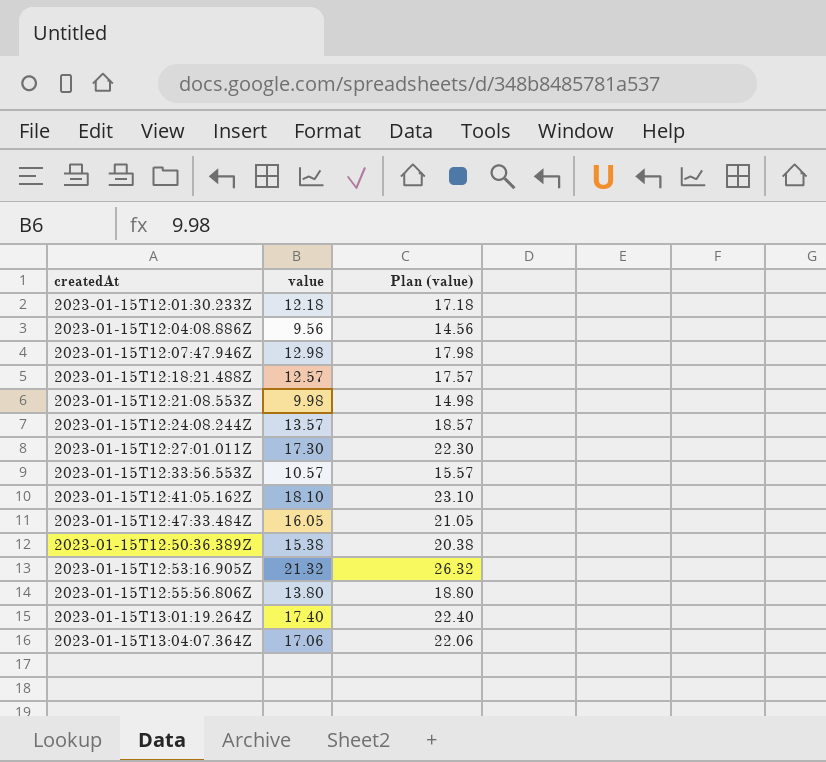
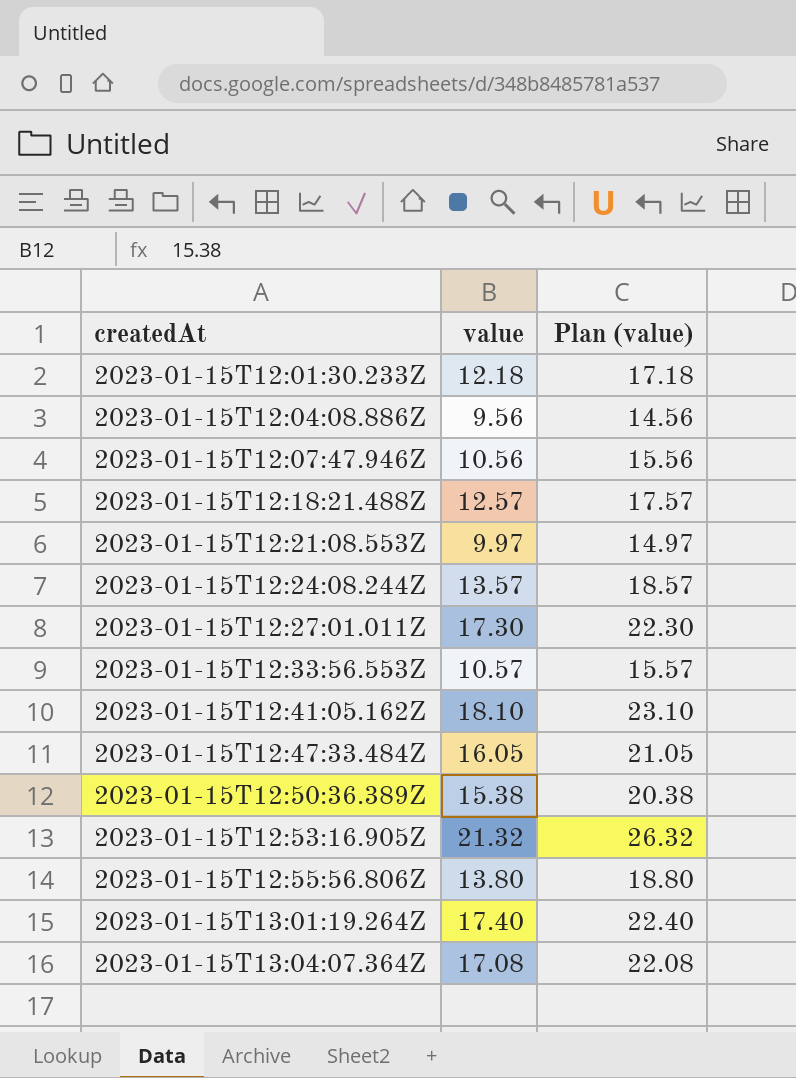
2023-01-15T12:07:47.946Z | value: 12.98 -> 10.56
2023-01-15T12:07:47.946Z | Plan (value): 17.98 -> 15.56
2023-01-15T12:21:08.553Z | value: 9.98 -> 9.97
2023-01-15T12:21:08.553Z | Plan (value): 14.98 -> 14.97
2023-01-15T13:04:07.364Z | value: 17.06 -> 17.08
2023-01-15T13:04:07.364Z | Plan (value): 22.06 -> 22.08

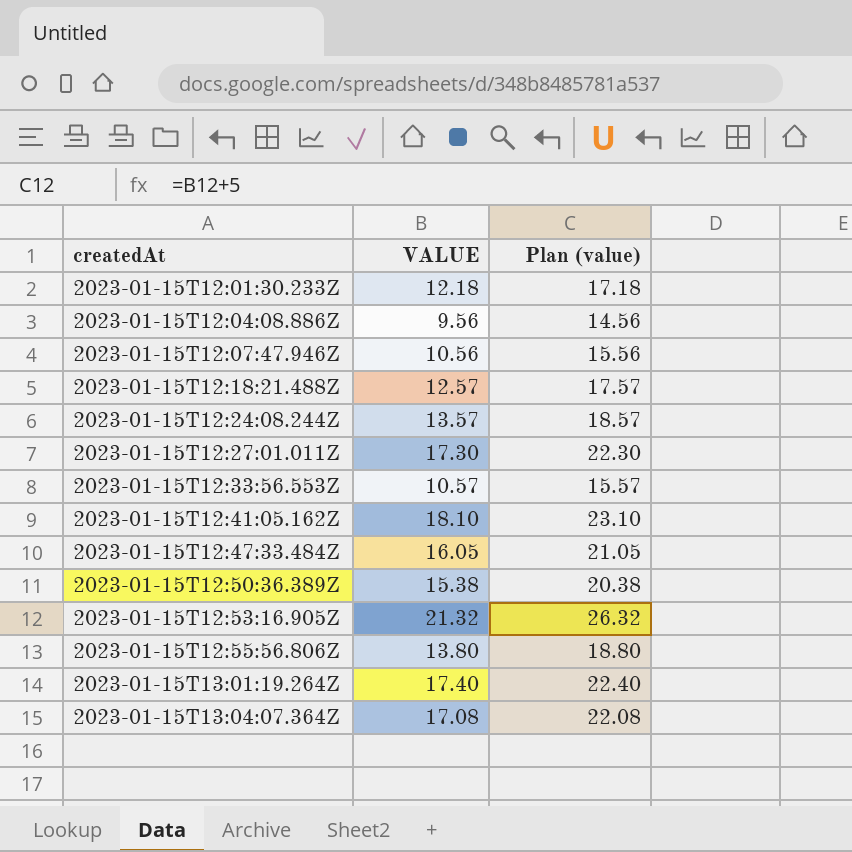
column name: value -> VALUE
row 2023-01-15T12:21:08.553Z: 9.97 | 14.97 -> none

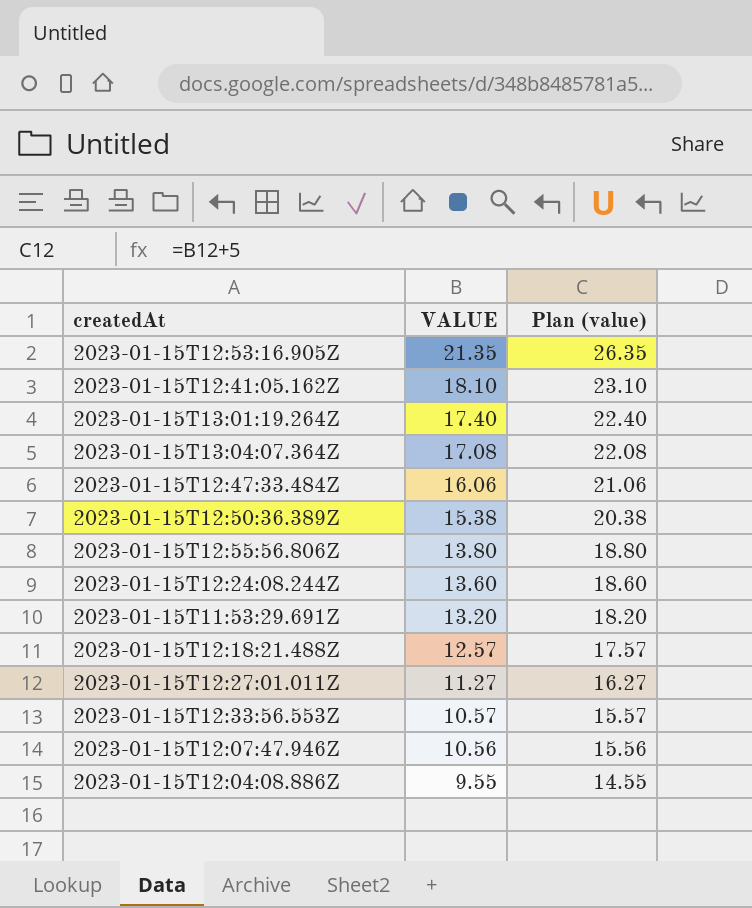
row order: createdAt ascending -> VALUE descending
row 2023-01-15T12:01:30.233Z: 12.18 | 17.18 -> none
2023-01-15T12:53:16.905Z | VALUE: 21.32 -> 21.35
2023-01-15T12:53:16.905Z | Plan (value): 26.32 -> 26.35
2023-01-15T12:47:33.484Z | VALUE: 16.05 -> 16.06
2023-01-15T12:47:33.484Z | Plan (value): 21.05 -> 21.06
2023-01-15T12:24:08.244Z | VALUE: 13.57 -> 13.60
2023-01-15T12:24:08.244Z | Plan (value): 18.57 -> 18.60
row 2023-01-15T11:53:29.691Z: none -> 13.20 | 18.20
2023-01-15T12:27:01.011Z | VALUE: 17.30 -> 11.27
2023-01-15T12:27:01.011Z | Plan (value): 22.30 -> 16.27
2023-01-15T12:04:08.886Z | VALUE: 9.56 -> 9.55
2023-01-15T12:04:08.886Z | Plan (value): 14.56 -> 14.55

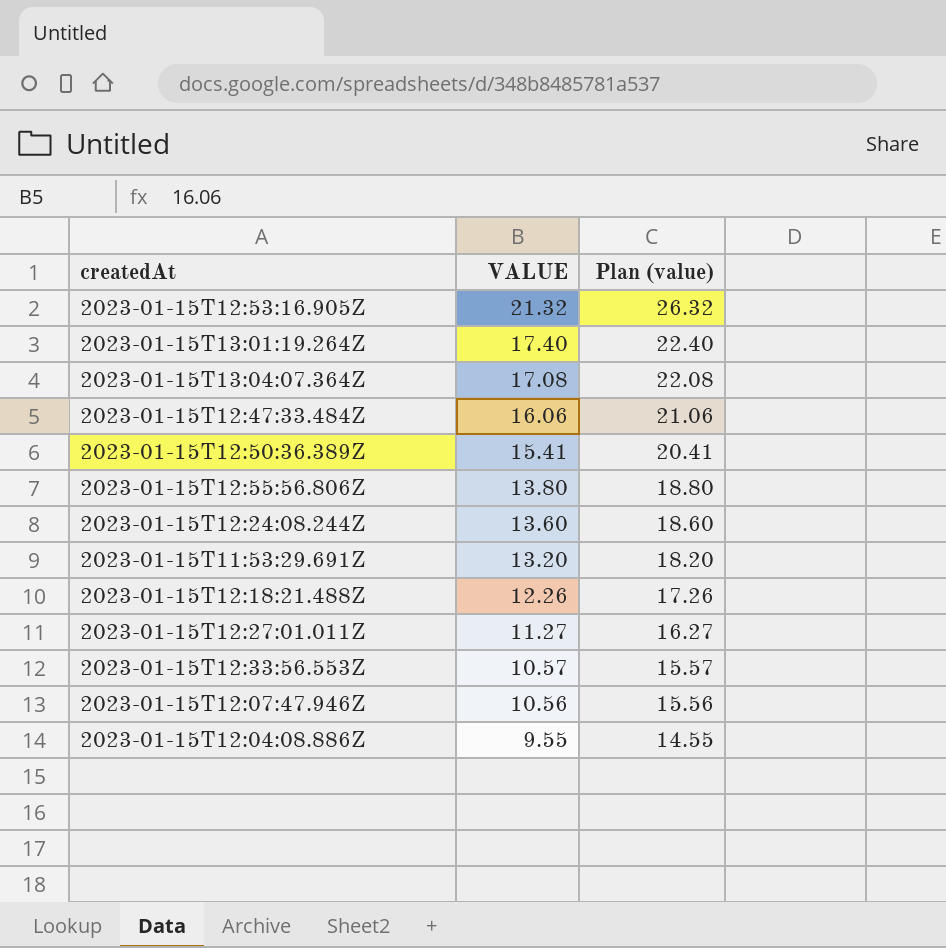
row 2023-01-15T12:41:05.162Z: 18.10 | 23.10 -> none
2023-01-15T12:53:16.905Z | VALUE: 21.35 -> 21.32
2023-01-15T12:53:16.905Z | Plan (value): 26.35 -> 26.32
2023-01-15T12:50:36.389Z | VALUE: 15.38 -> 15.41
2023-01-15T12:50:36.389Z | Plan (value): 20.38 -> 20.41
2023-01-15T12:18:21.488Z | VALUE: 12.57 -> 12.26
2023-01-15T12:18:21.488Z | Plan (value): 17.57 -> 17.26

